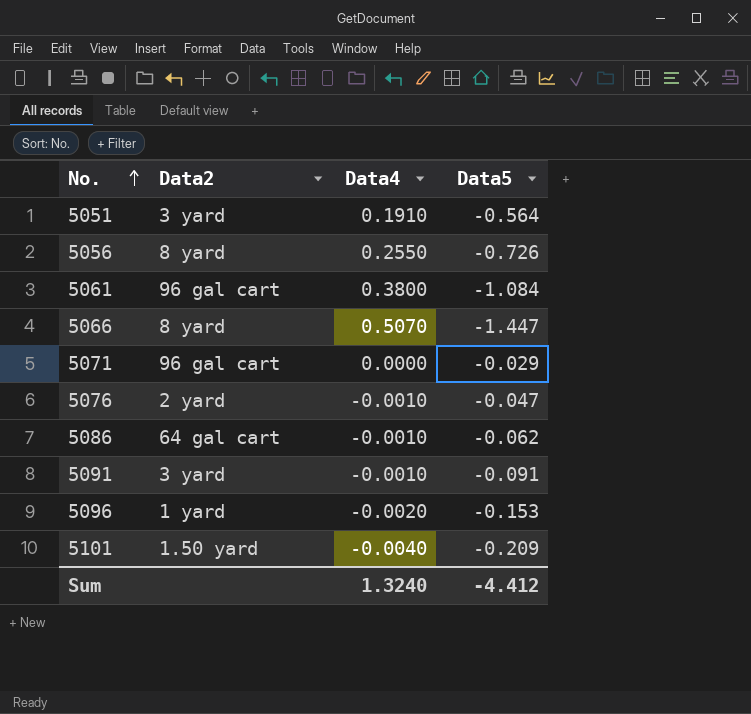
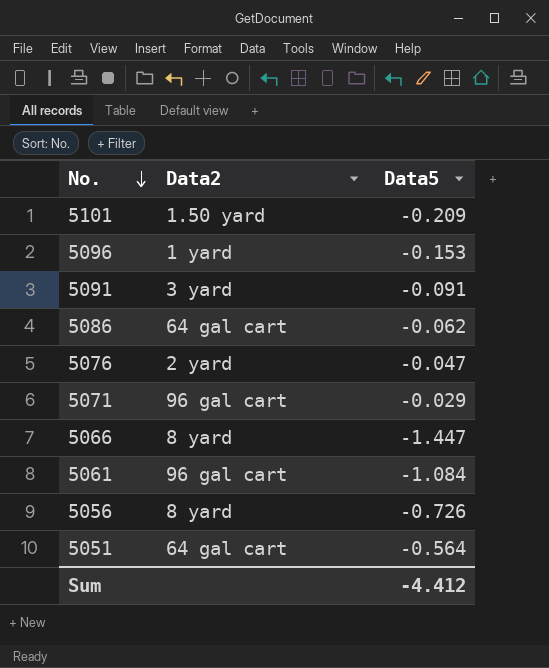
row order: No. ascending -> No. descending
column Data4 | position: 3 -> none
5051 | Data2: 3 yard -> 64 gal cart

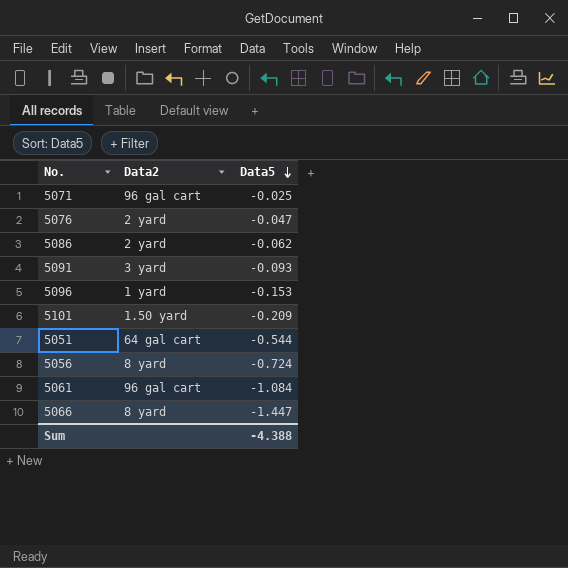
row order: No. descending -> Data5 descending
5071 | Data5: -0.029 -> -0.025
5086 | Data2: 64 gal cart -> 2 yard
5091 | Data5: -0.091 -> -0.093
5051 | Data5: -0.564 -> -0.544
5056 | Data5: -0.726 -> -0.724
Sum | Data5: -4.412 -> -4.388

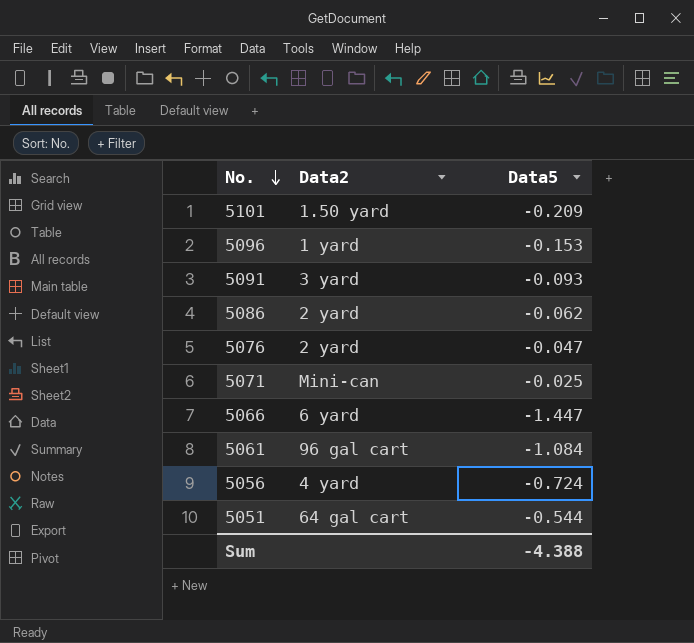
row order: Data5 descending -> No. descending
5071 | Data2: 96 gal cart -> Mini-can
5066 | Data2: 8 yard -> 6 yard
5056 | Data2: 8 yard -> 4 yard

